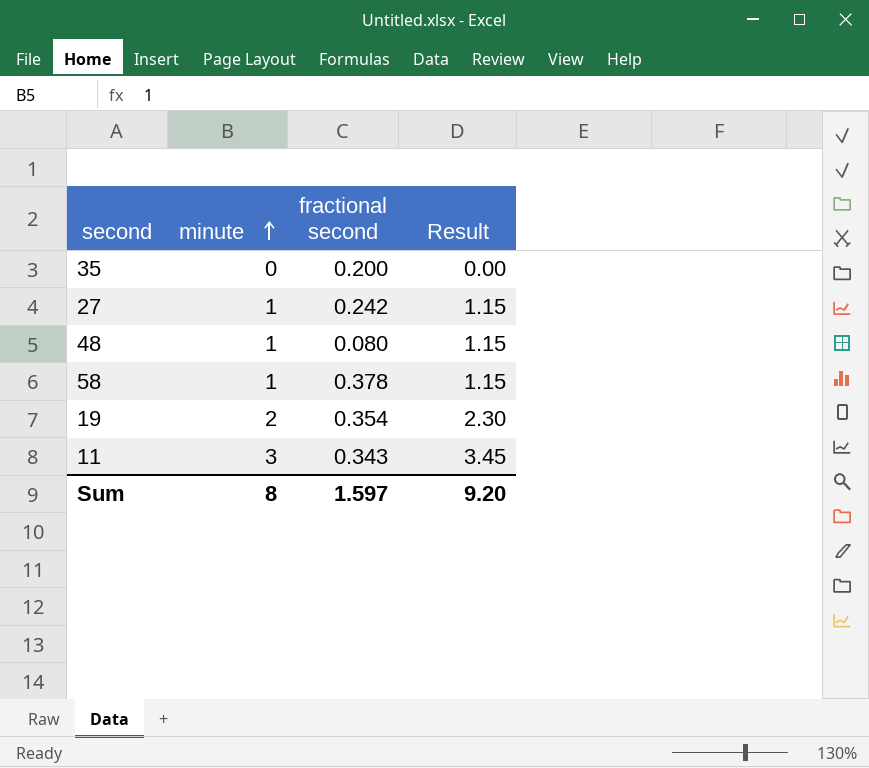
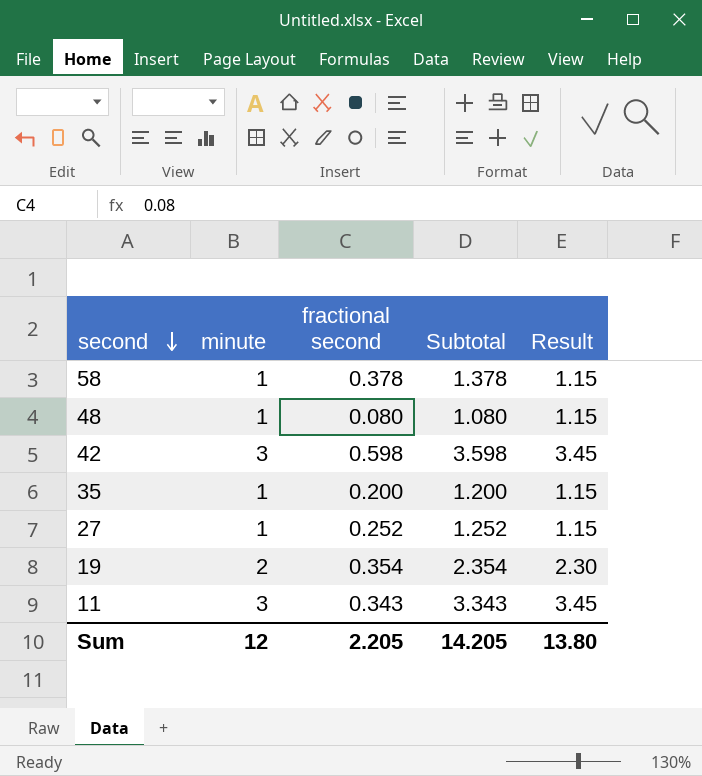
row order: minute ascending -> second descending
column Subtotal | formula: none -> [minute] + [fractional second]
row 42: none -> 3 | 0.598 | 3.598 | 3.45
35 | minute: 0 -> 1
35 | Result: 0.00 -> 1.15
27 | fractional second: 0.242 -> 0.252
Sum | minute: 8 -> 12
Sum | fractional second: 1.597 -> 2.205
Sum | Result: 9.20 -> 13.80

